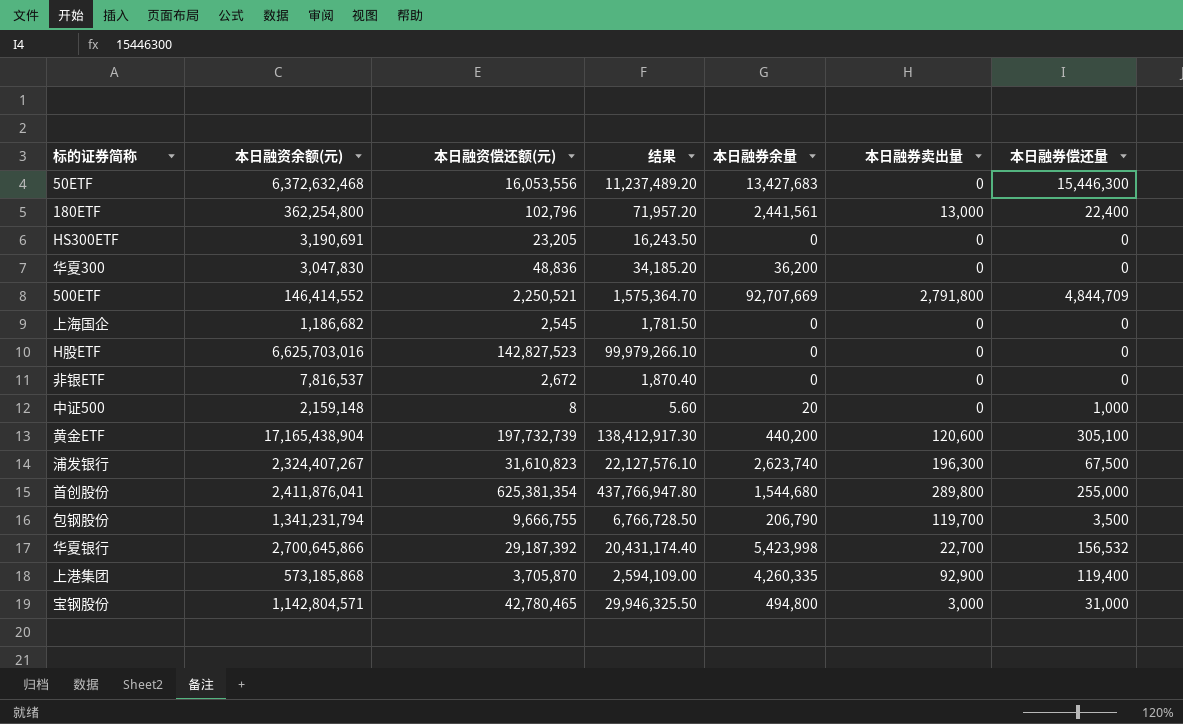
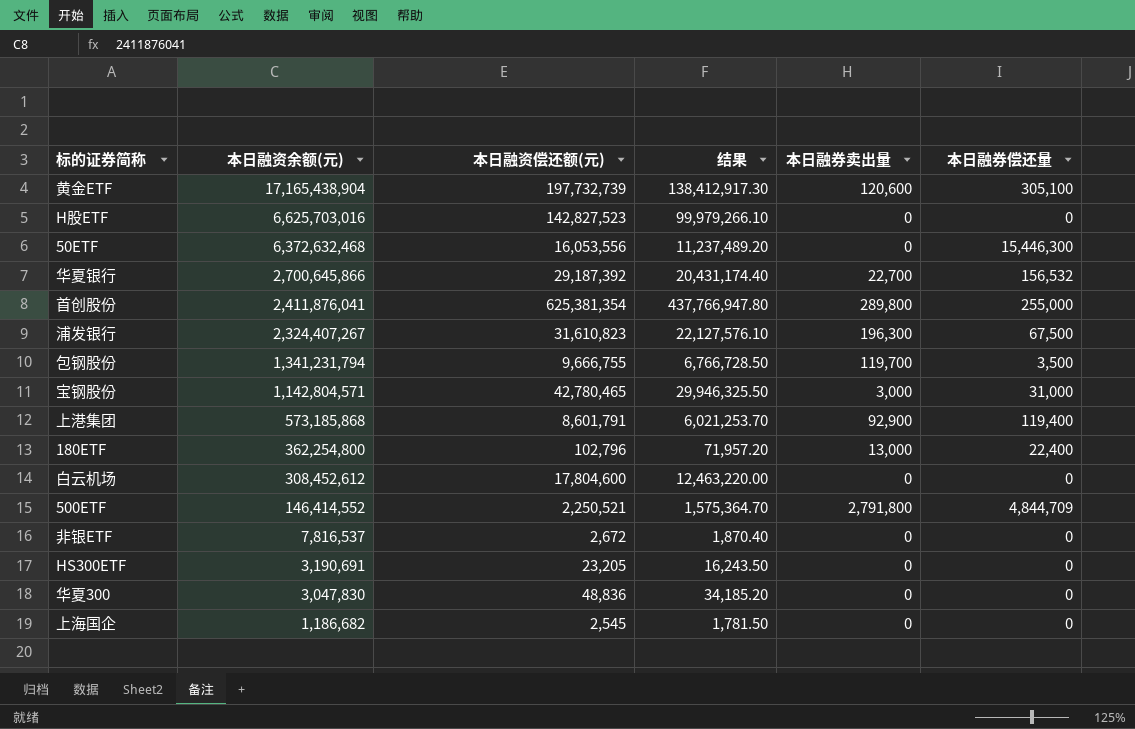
row order: none -> 本日融资余额(元) descending
column 本日融券余量 | position: 5 -> none
row 中证500: 2,159,148 | 8 | 5.60 | 20 | 0 | 1,000 -> none
上港集团 | 本日融资偿还额(元): 3,705,870 -> 8,601,791
上港集团 | 结果: 2,594,109.00 -> 6,021,253.70
row 白云机场: none -> 308,452,612 | 17,804,600 | 12,463,220.00 | 0 | 0

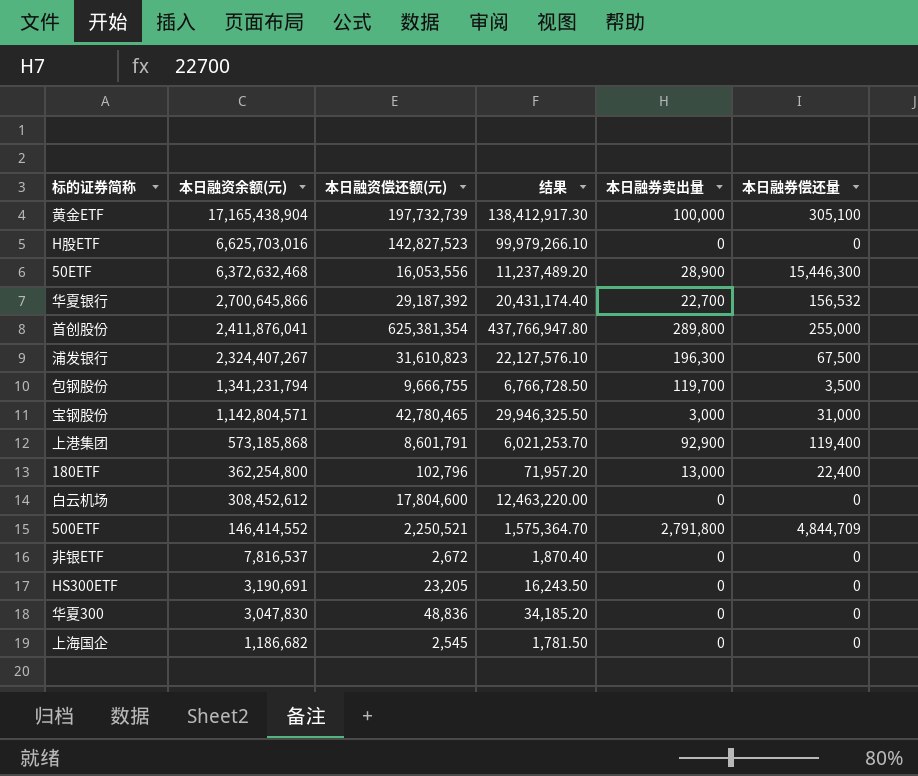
黄金ETF | 本日融券卖出量: 120,600 -> 100,000
50ETF | 本日融券卖出量: 0 -> 28,900

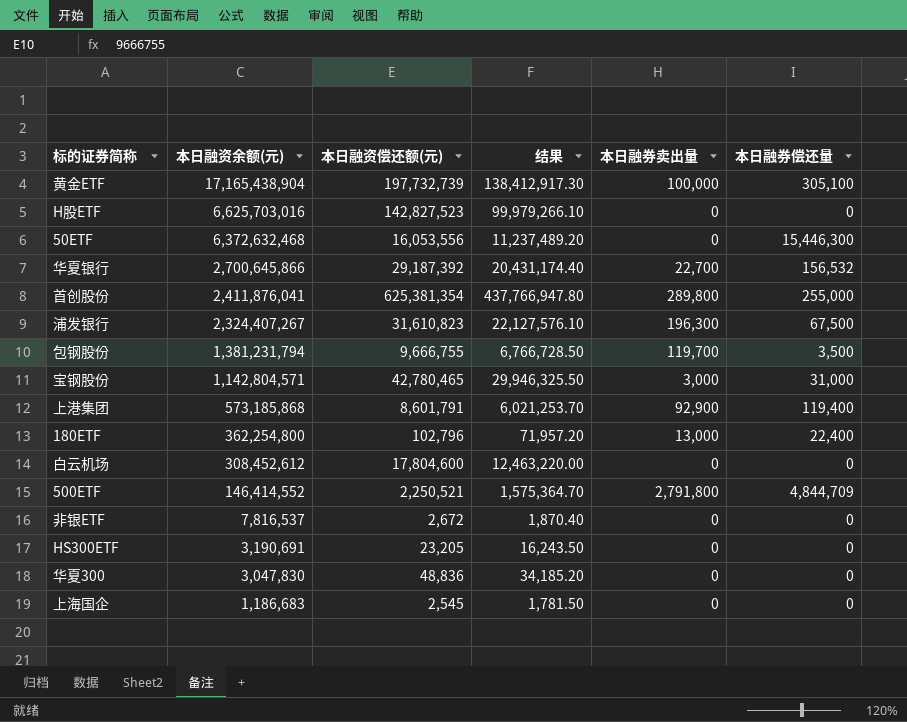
50ETF | 本日融券卖出量: 28,900 -> 0
包钢股份 | 本日融资余额(元): 1,341,231,794 -> 1,381,231,794
上海国企 | 本日融资余额(元): 1,186,682 -> 1,186,683

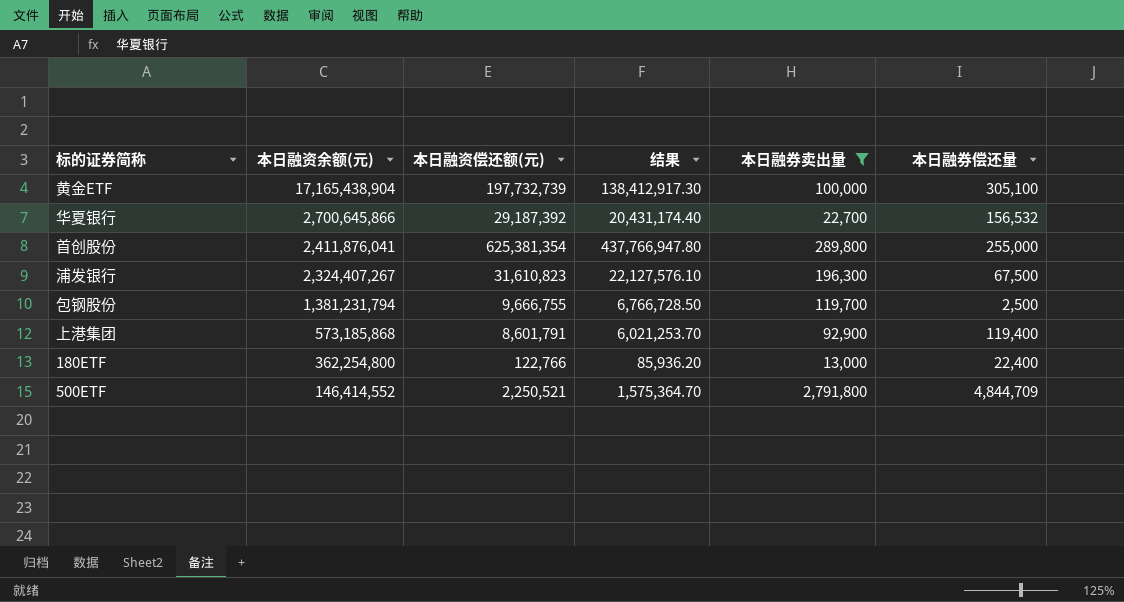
filter: none -> 本日融券卖出量 >= 13,000
包钢股份 | 本日融券偿还量: 3,500 -> 2,500
180ETF | 本日融资偿还额(元): 102,796 -> 122,766
180ETF | 结果: 71,957.20 -> 85,936.20

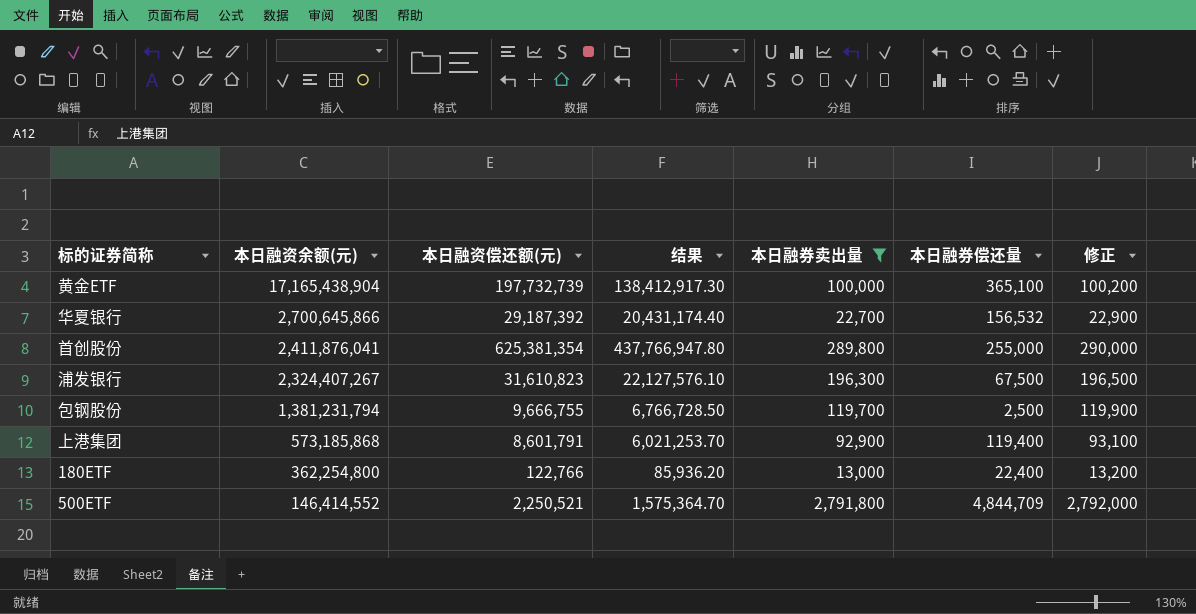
column 修正 | formula: none -> [本日融券卖出量] + 200
黄金ETF | 本日融券偿还量: 305,100 -> 365,100

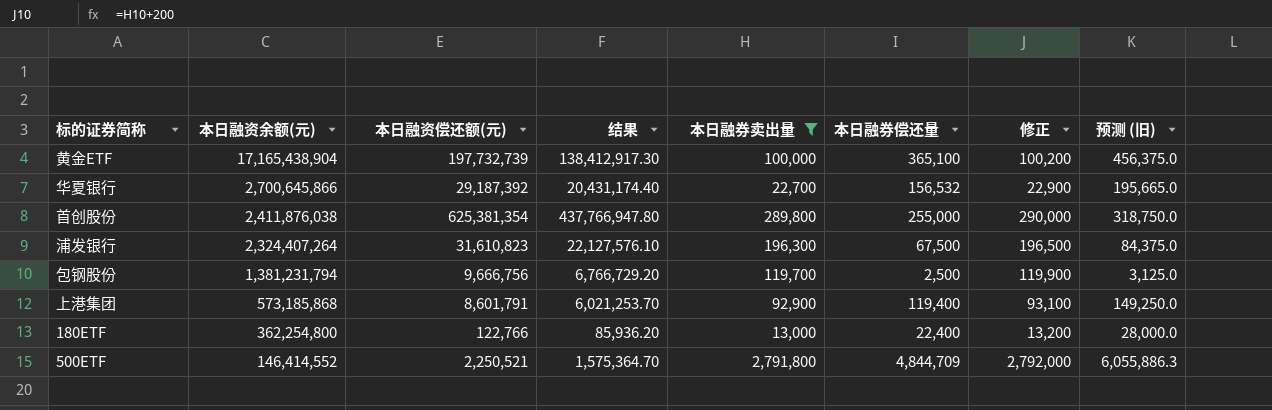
column 预测 (旧) | formula: none -> [本日融券偿还量] * 1.25
首创股份 | 本日融资余额(元): 2,411,876,041 -> 2,411,876,038
浦发银行 | 本日融资余额(元): 2,324,407,267 -> 2,324,407,264
包钢股份 | 本日融资偿还额(元): 9,666,755 -> 9,666,756
包钢股份 | 结果: 6,766,728.50 -> 6,766,729.20

